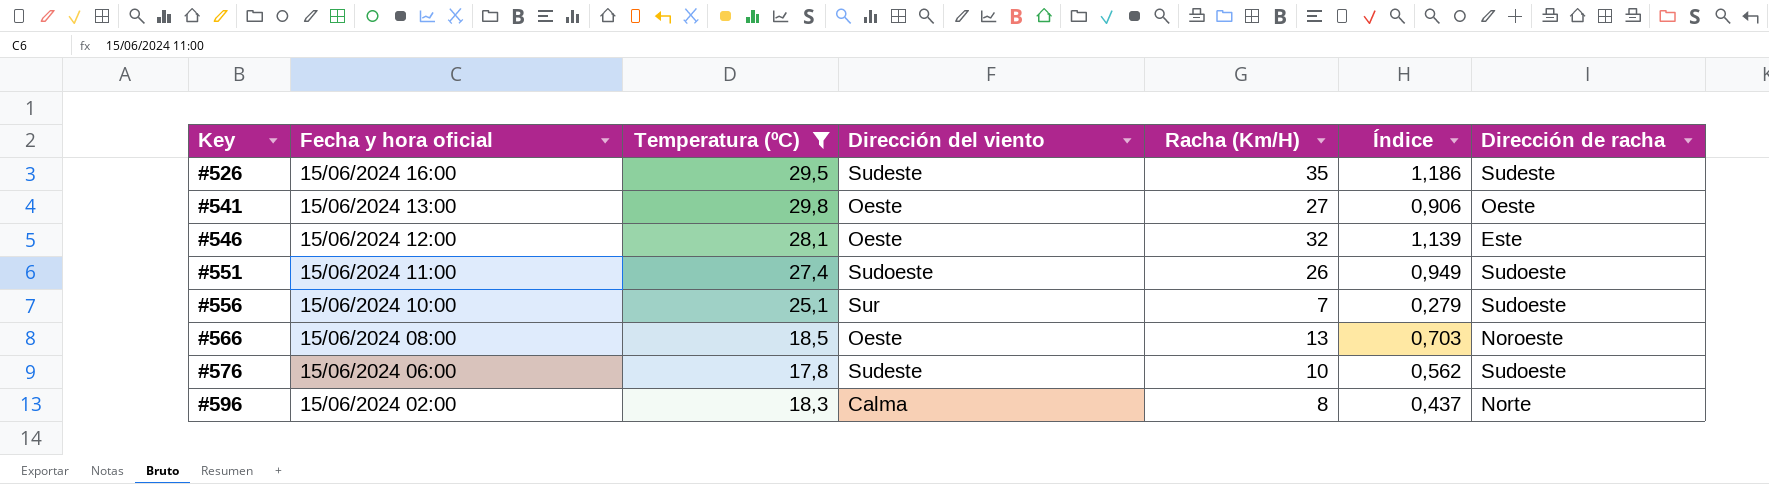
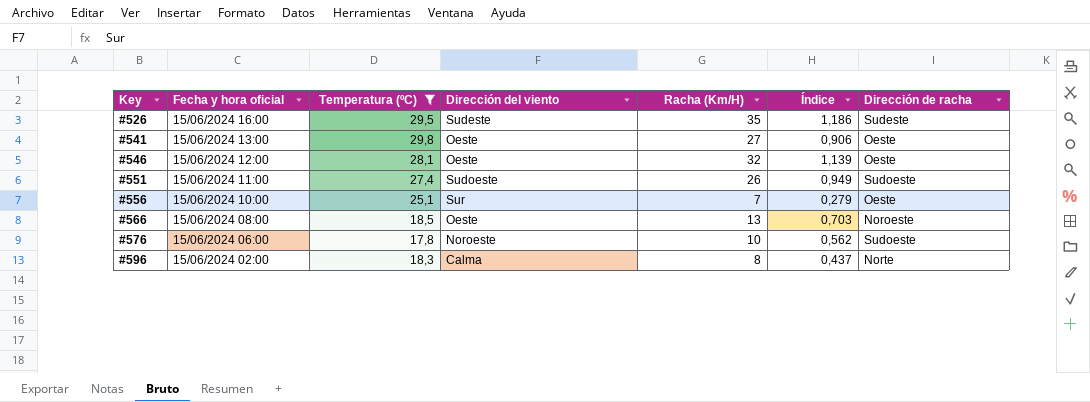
#546 | Dirección de racha: Este -> Oeste
#556 | Dirección de racha: Sudoeste -> Oeste
#576 | Dirección del viento: Sudeste -> Noroeste

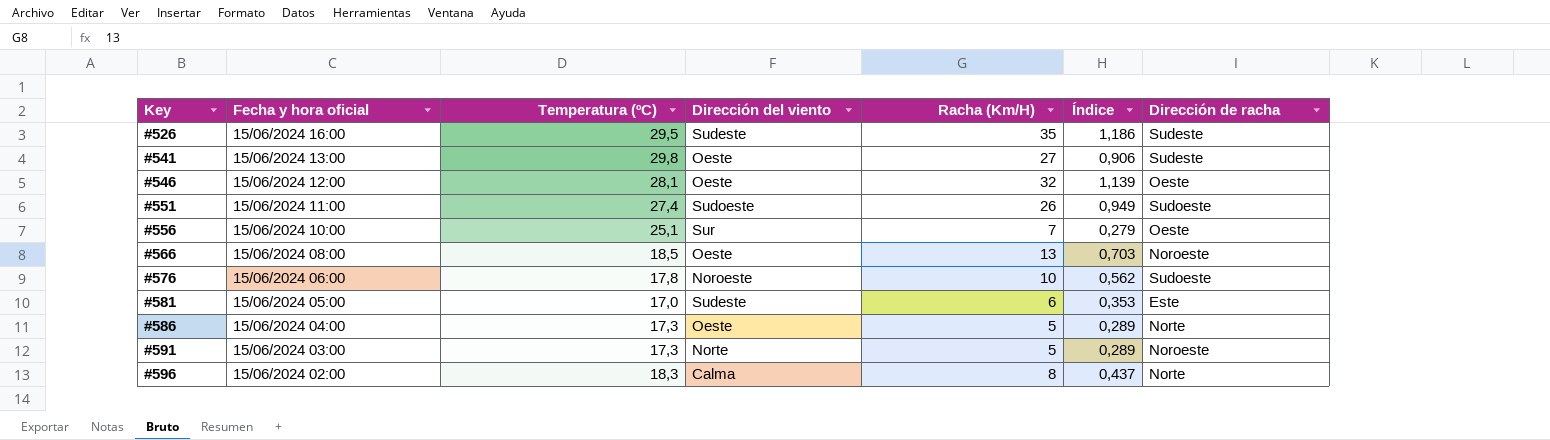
filter: Temperatura (ºC) >= 17,8 -> none
#541 | Dirección de racha: Oeste -> Sudeste

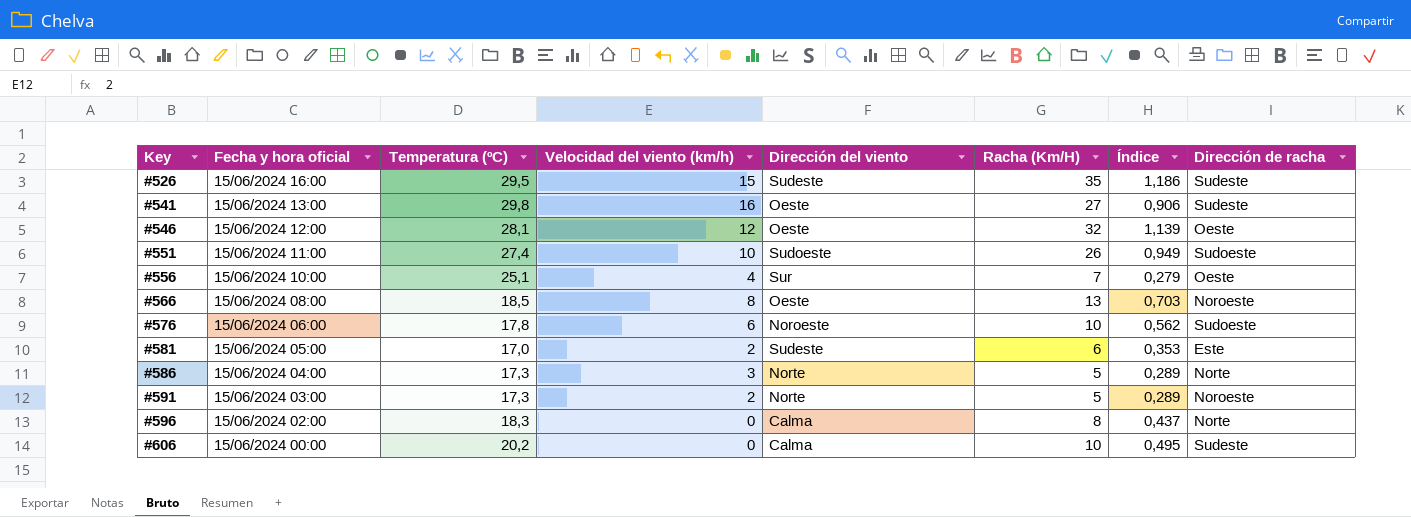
column Velocidad del viento (km/h) | position: none -> 4
#586 | Dirección del viento: Oeste -> Norte
row #606: none -> 15/06/2024 00:00 | 20,2 | 0 | Calma | 10 | 0,495 | Sudeste

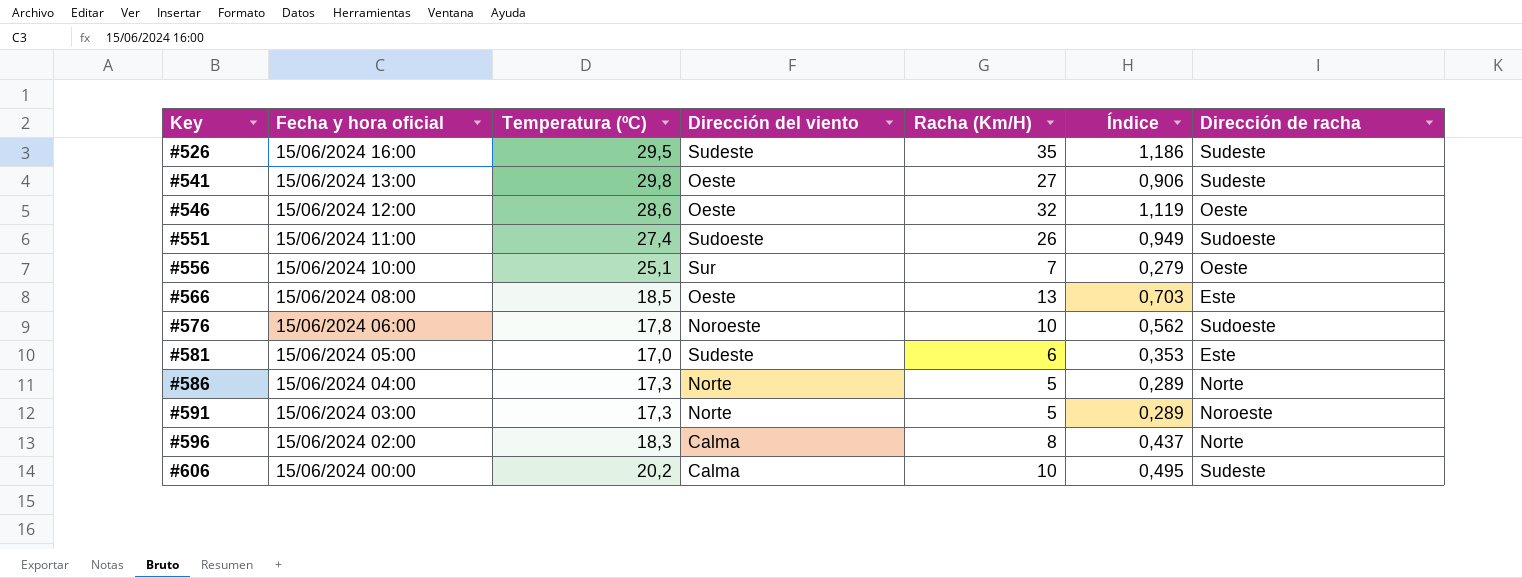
column Velocidad del viento (km/h) | position: 4 -> none
#546 | Temperatura (ºC): 28,1 -> 28,6
#546 | Índice: 1,139 -> 1,119
#566 | Dirección de racha: Noroeste -> Este

